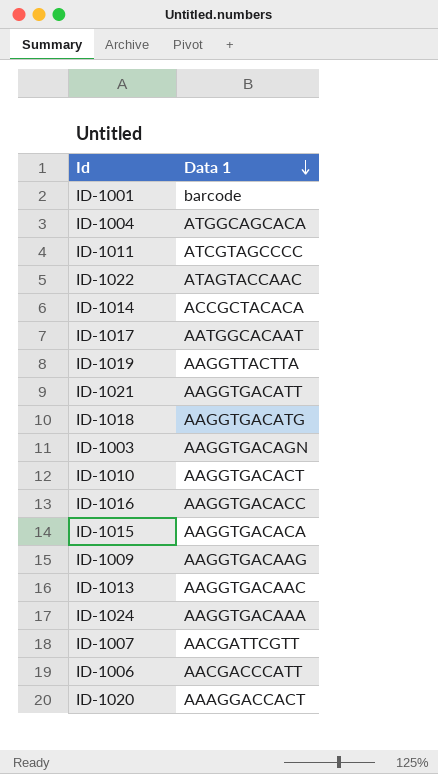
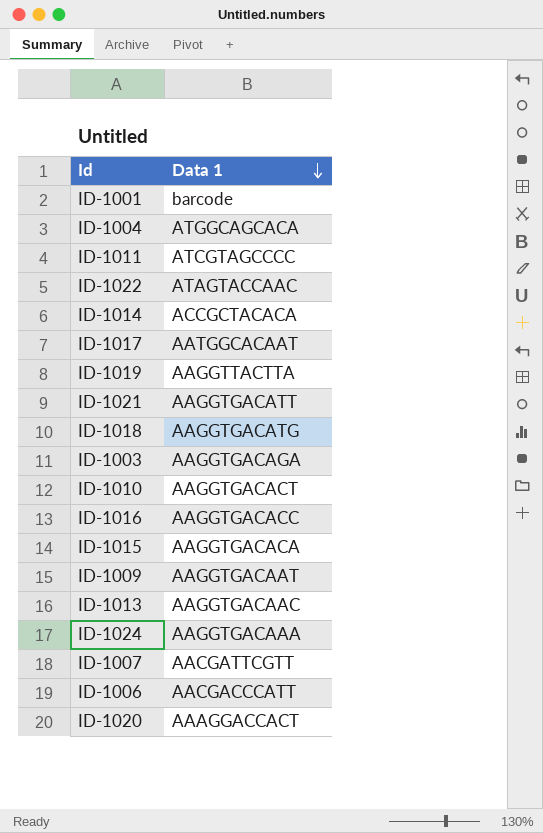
ID-1003 | Data 1: AAGGTGACAGN -> AAGGTGACAGA
ID-1009 | Data 1: AAGGTGACAAG -> AAGGTGACAAT

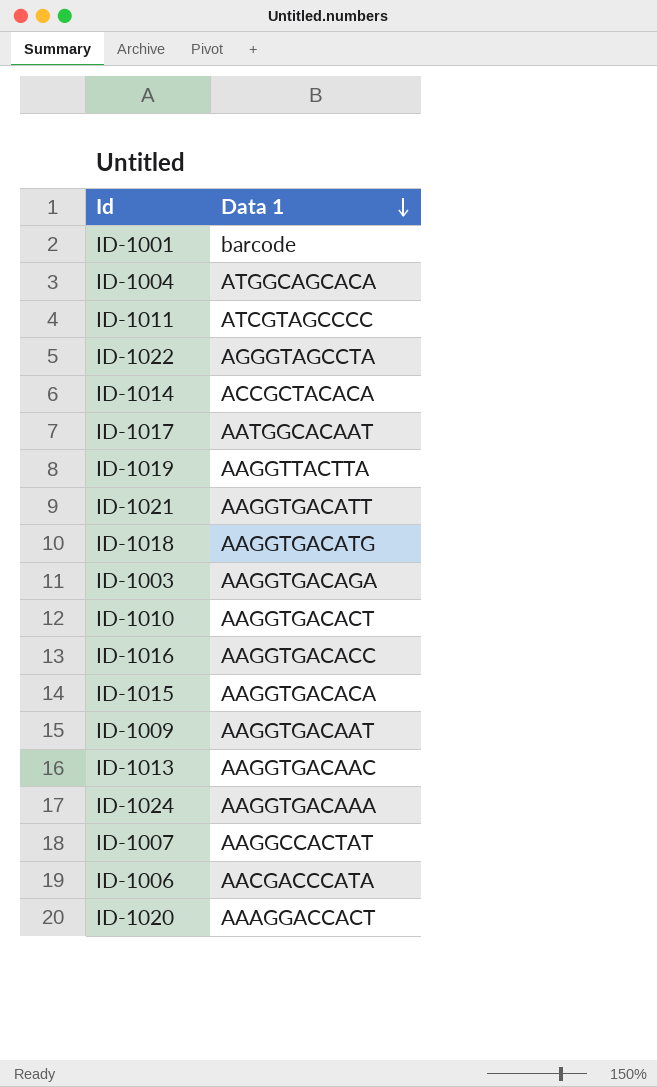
ID-1022 | Data 1: ATAGTACCAAC -> AGGGTAGCCTA
ID-1007 | Data 1: AACGATTCGTT -> AAGGCCACTAT
ID-1006 | Data 1: AACGACCCATT -> AACGACCCATA

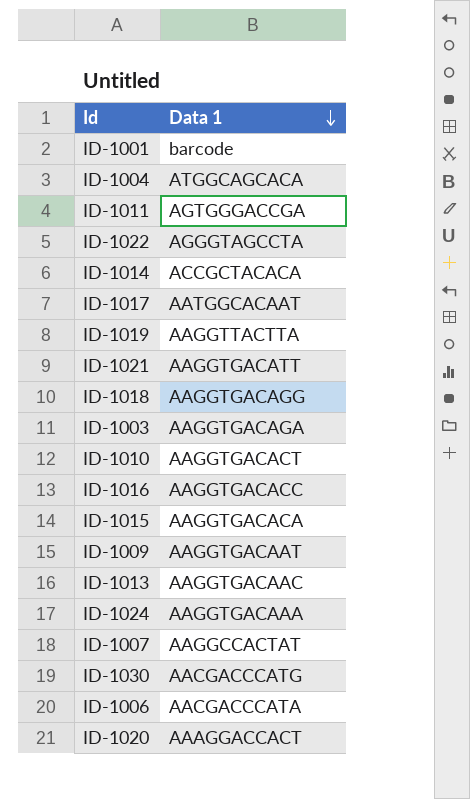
ID-1011 | Data 1: ATCGTAGCCCC -> AGTGGGACCGA
ID-1018 | Data 1: AAGGTGACATG -> AAGGTGACAGG
row ID-1030: none -> AACGACCCATG

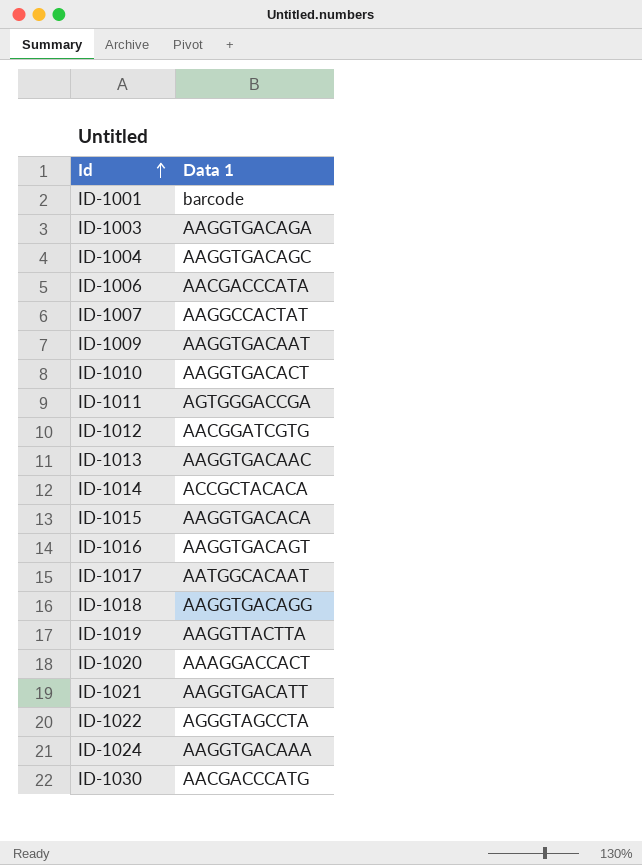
row order: Data 1 descending -> Id ascending
ID-1004 | Data 1: ATGGCAGCACA -> AAGGTGACAGC
row ID-1012: none -> AACGGATCGTG
ID-1016 | Data 1: AAGGTGACACC -> AAGGTGACAGT

